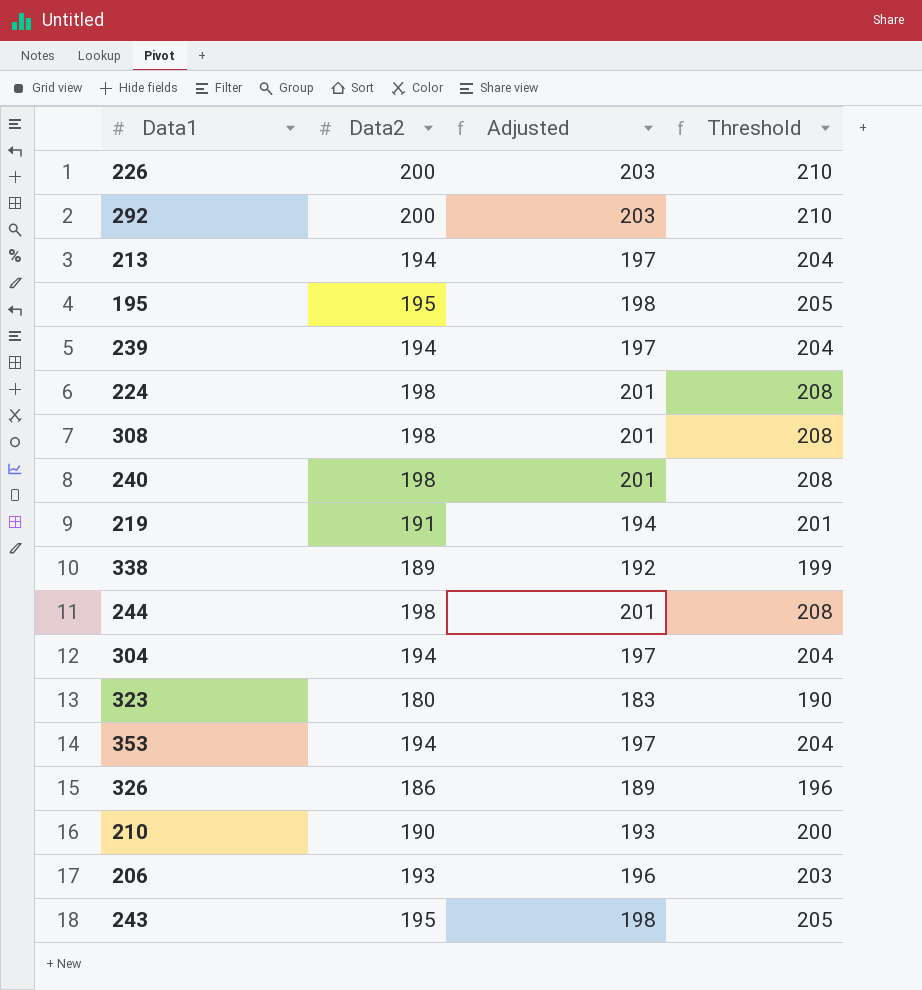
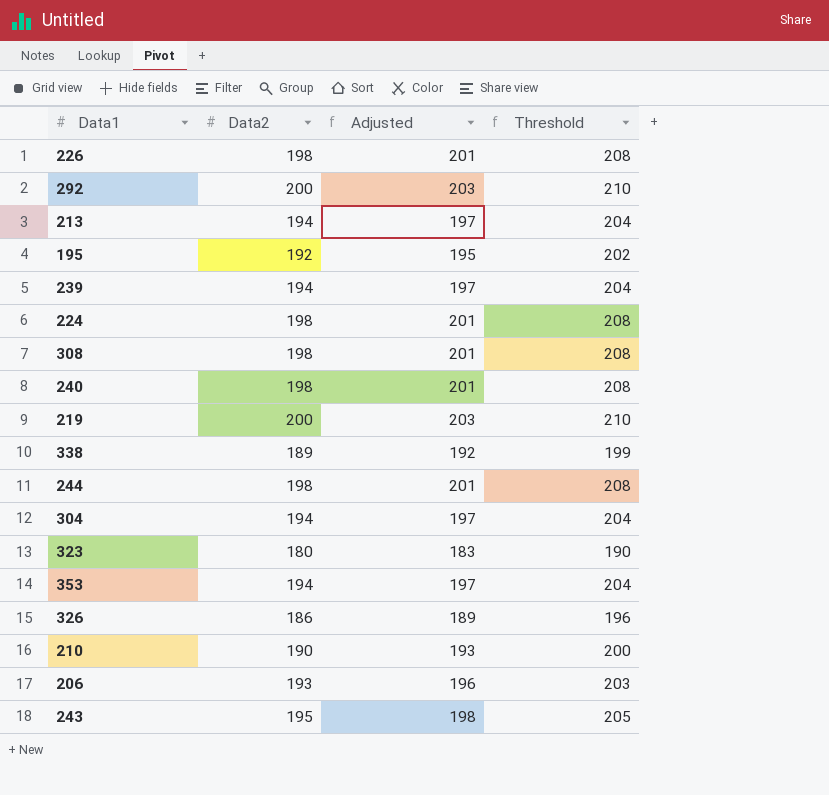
226 | Data2: 200 -> 198
226 | Adjusted: 203 -> 201
226 | Threshold: 210 -> 208
195 | Data2: 195 -> 192
195 | Adjusted: 198 -> 195
195 | Threshold: 205 -> 202
219 | Data2: 191 -> 200
219 | Adjusted: 194 -> 203
219 | Threshold: 201 -> 210

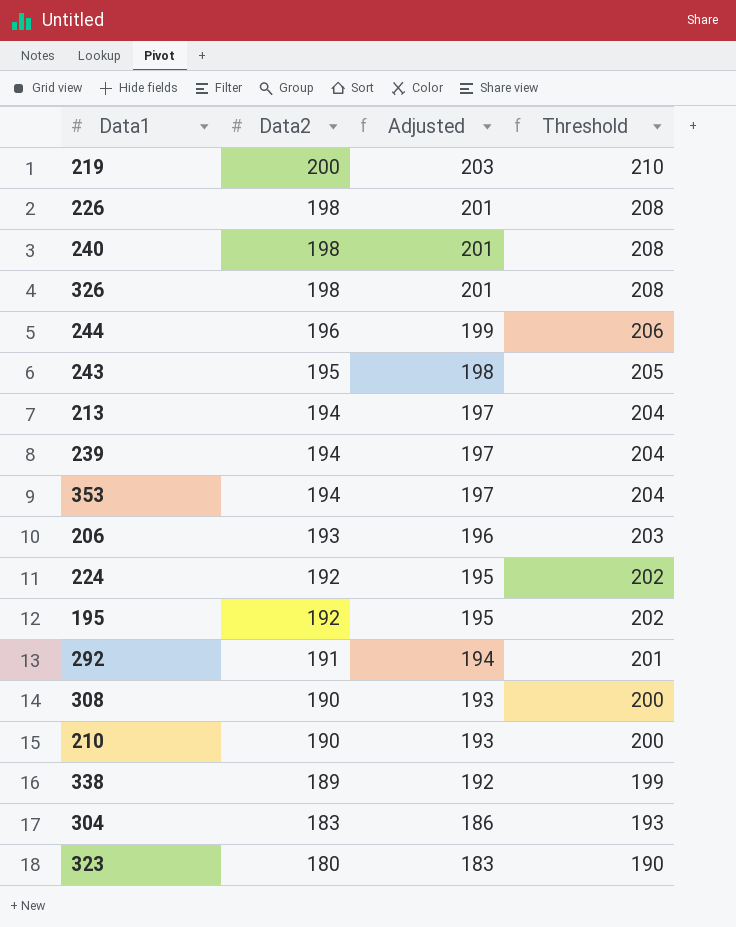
row order: none -> Data2 descending
326 | Data2: 186 -> 198
326 | Adjusted: 189 -> 201
326 | Threshold: 196 -> 208
244 | Data2: 198 -> 196
244 | Adjusted: 201 -> 199
244 | Threshold: 208 -> 206
224 | Data2: 198 -> 192
224 | Adjusted: 201 -> 195
224 | Threshold: 208 -> 202
292 | Data2: 200 -> 191
292 | Adjusted: 203 -> 194
292 | Threshold: 210 -> 201
308 | Data2: 198 -> 190
308 | Adjusted: 201 -> 193
308 | Threshold: 208 -> 200
304 | Data2: 194 -> 183
304 | Adjusted: 197 -> 186
304 | Threshold: 204 -> 193

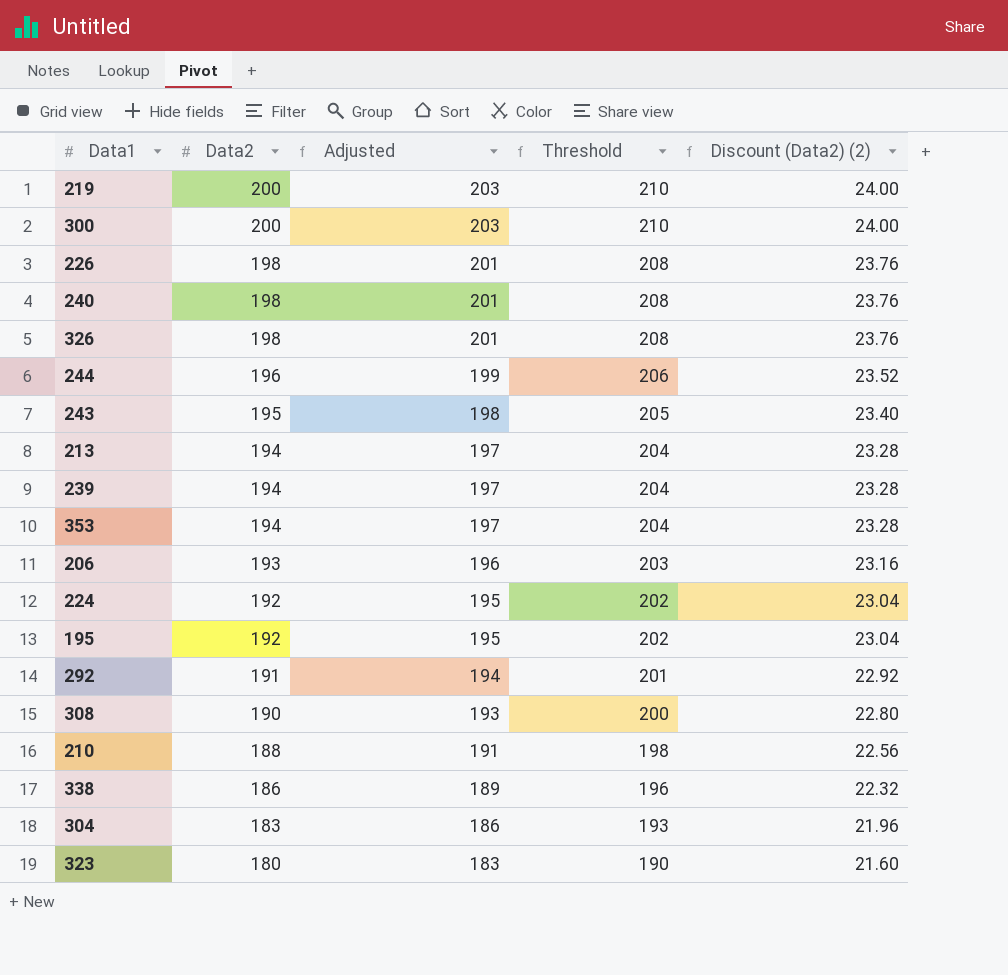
column Discount (Data2) (2) | formula: none -> [Data2] * 0.12
row 300: none -> 200 | 203 | 210 | 24.00
210 | Data2: 190 -> 188
210 | Adjusted: 193 -> 191
210 | Threshold: 200 -> 198
338 | Data2: 189 -> 186
338 | Adjusted: 192 -> 189
338 | Threshold: 199 -> 196

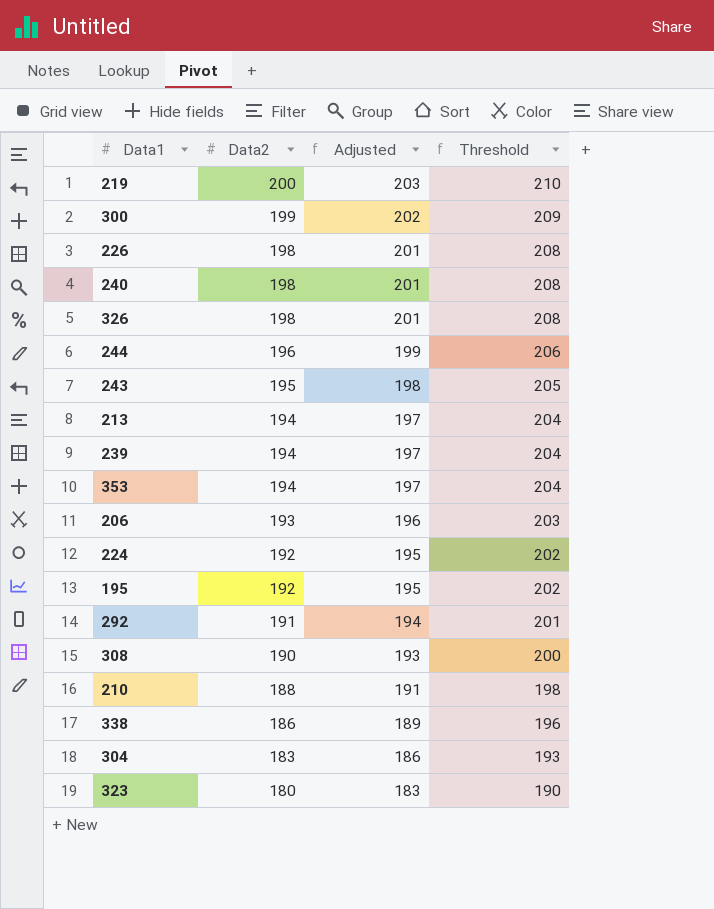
column Discount (Data2) (2) | formula: [Data2] * 0.12 -> none
300 | Data2: 200 -> 199
300 | Adjusted: 203 -> 202
300 | Threshold: 210 -> 209

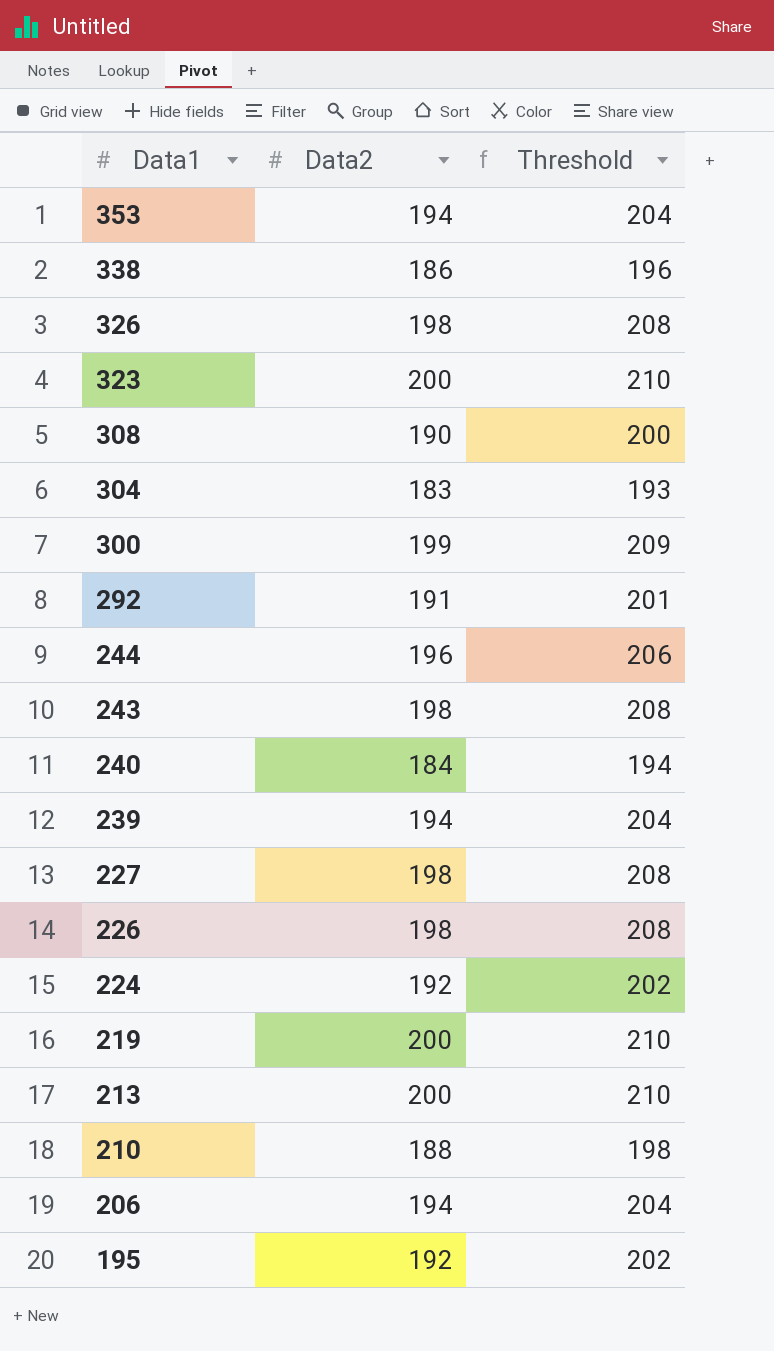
row order: Data2 descending -> Data1 descending
column Adjusted | formula: [Data2] + 3 -> none
323 | Data2: 180 -> 200
323 | Threshold: 190 -> 210
243 | Data2: 195 -> 198
243 | Threshold: 205 -> 208
240 | Data2: 198 -> 184
240 | Threshold: 208 -> 194
row 227: none -> 198 | 208
213 | Data2: 194 -> 200
213 | Threshold: 204 -> 210
206 | Data2: 193 -> 194
206 | Threshold: 203 -> 204

